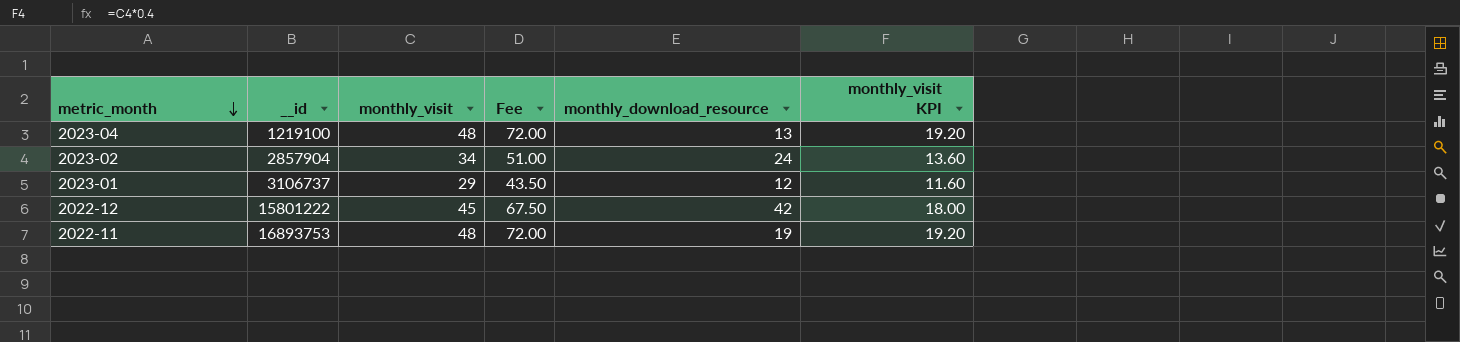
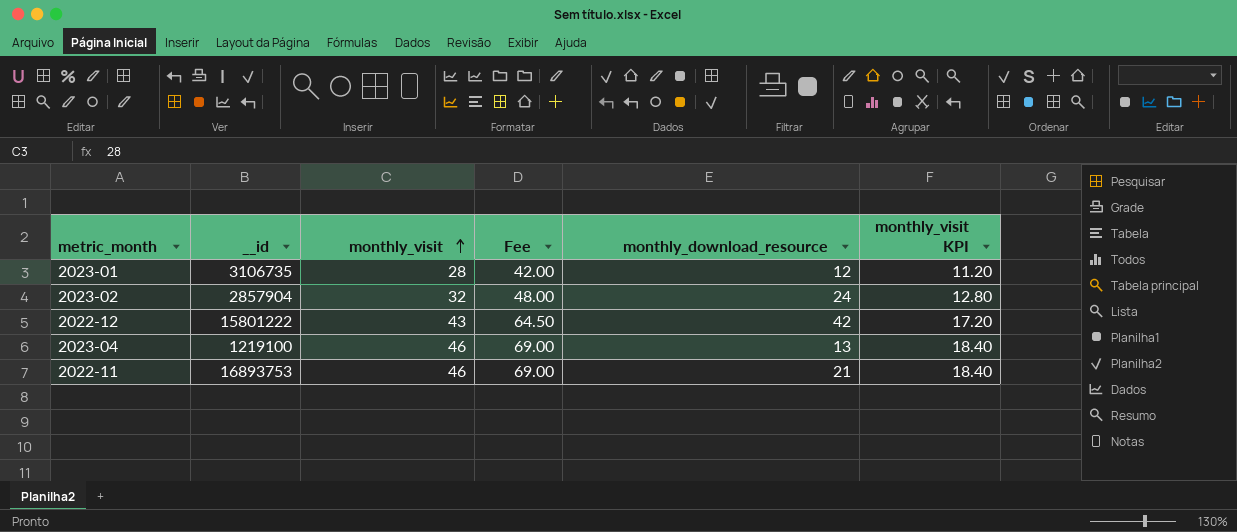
row order: metric_month descending -> monthly_visit ascending
2023-01 | __id: 3106737 -> 3106735
2023-01 | monthly_visit: 29 -> 28
2023-01 | Fee: 43.50 -> 42.00
2023-01 | monthly_visit KPI: 11.60 -> 11.20
2023-02 | monthly_visit: 34 -> 32
2023-02 | Fee: 51.00 -> 48.00
2023-02 | monthly_visit KPI: 13.60 -> 12.80
2022-12 | monthly_visit: 45 -> 43
2022-12 | Fee: 67.50 -> 64.50
2022-12 | monthly_visit KPI: 18.00 -> 17.20
2023-04 | monthly_visit: 48 -> 46
2023-04 | Fee: 72.00 -> 69.00
2023-04 | monthly_visit KPI: 19.20 -> 18.40
2022-11 | monthly_visit: 48 -> 46
2022-11 | Fee: 72.00 -> 69.00
2022-11 | monthly_download_resource: 19 -> 21
2022-11 | monthly_visit KPI: 19.20 -> 18.40

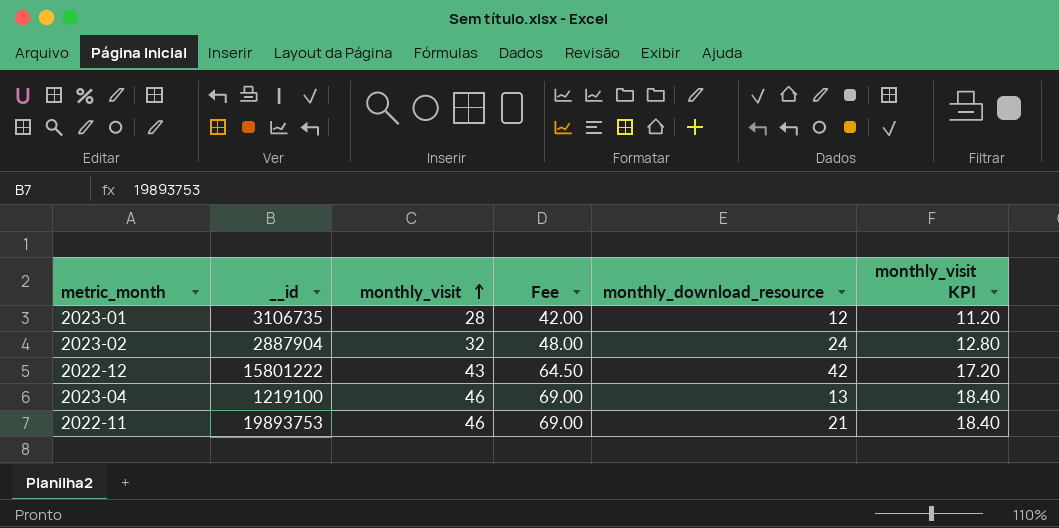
2023-02 | __id: 2857904 -> 2887904
2022-11 | __id: 16893753 -> 19893753

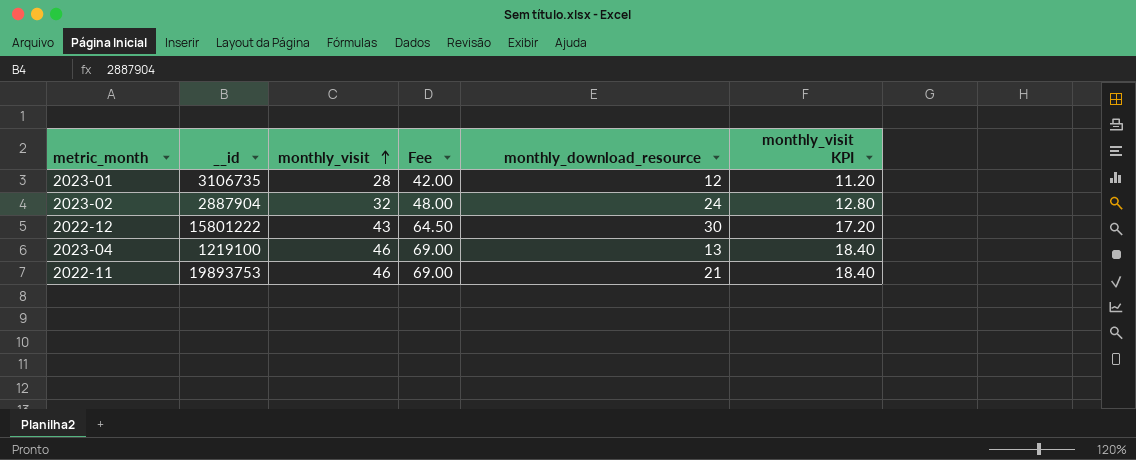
2022-12 | monthly_download_resource: 42 -> 30

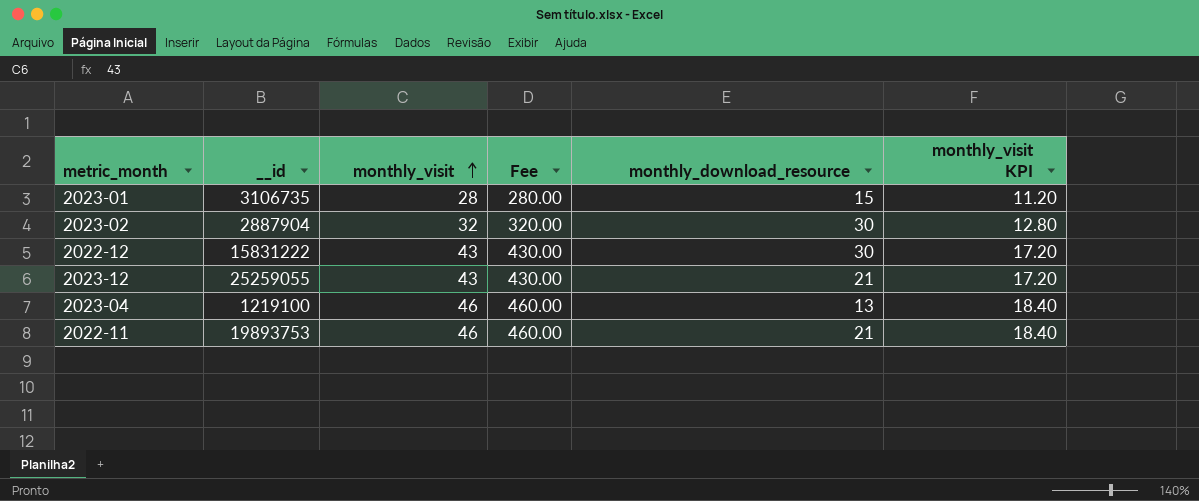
column Fee | formula: [monthly_visit] * 1.5 -> [monthly_visit] * 10
2023-01 | monthly_download_resource: 12 -> 15
2023-02 | monthly_download_resource: 24 -> 30
2022-12 | __id: 15801222 -> 15831222
row 2023-12: none -> 25259055 | 43 | 430.00 | 21 | 17.20

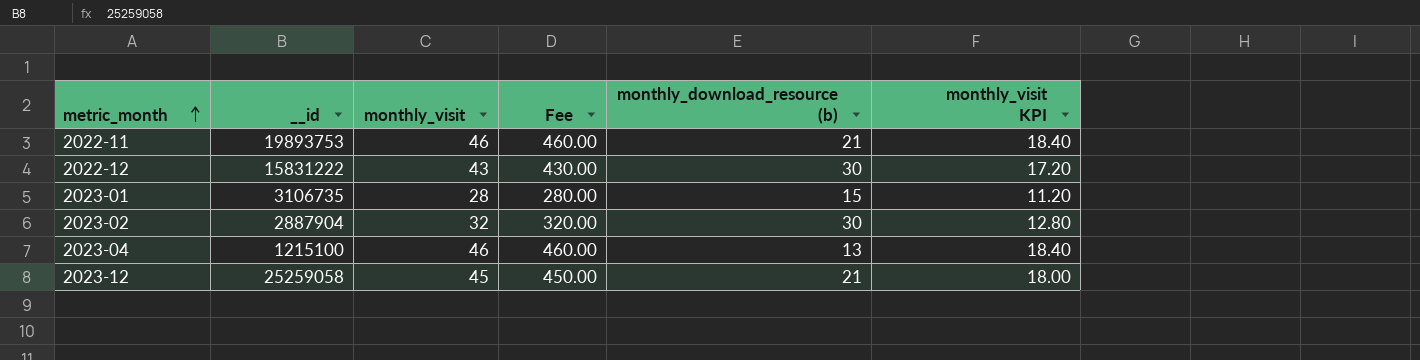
row order: monthly_visit ascending -> metric_month ascending
column name: monthly_download_resource -> monthly_download_resource (b)
2023-04 | __id: 1219100 -> 1215100
2023-12 | __id: 25259055 -> 25259058
2023-12 | monthly_visit: 43 -> 45
2023-12 | Fee: 430.00 -> 450.00
2023-12 | monthly_visit KPI: 17.20 -> 18.00

